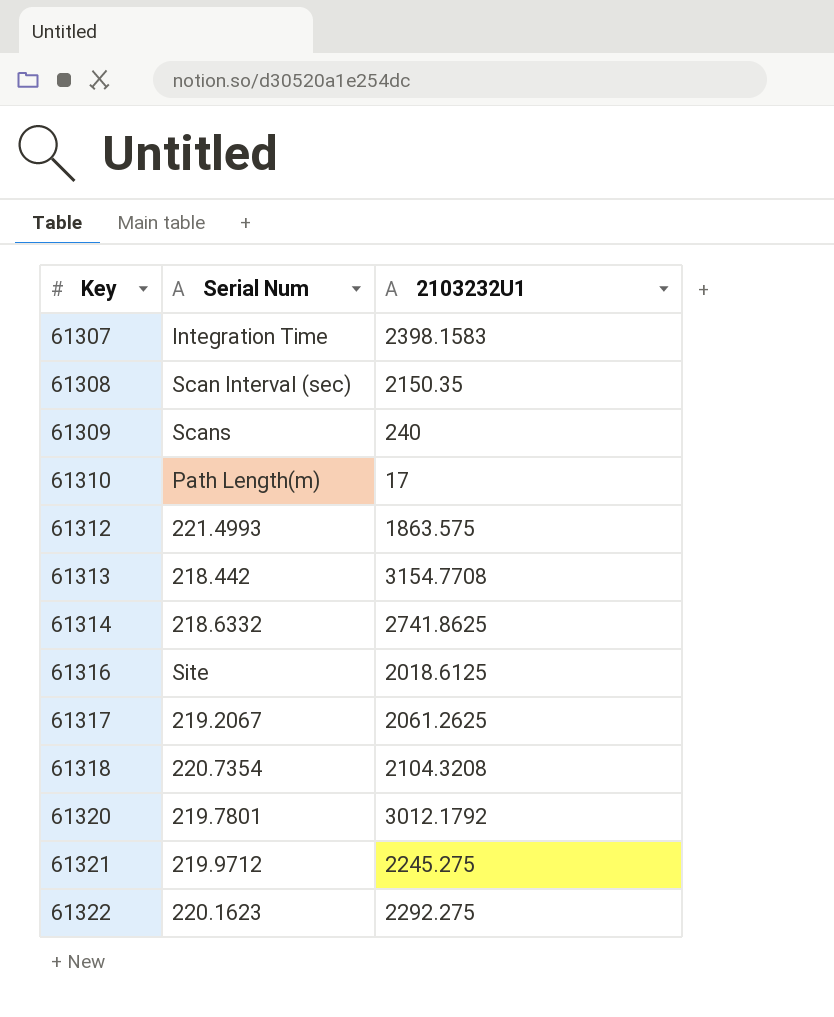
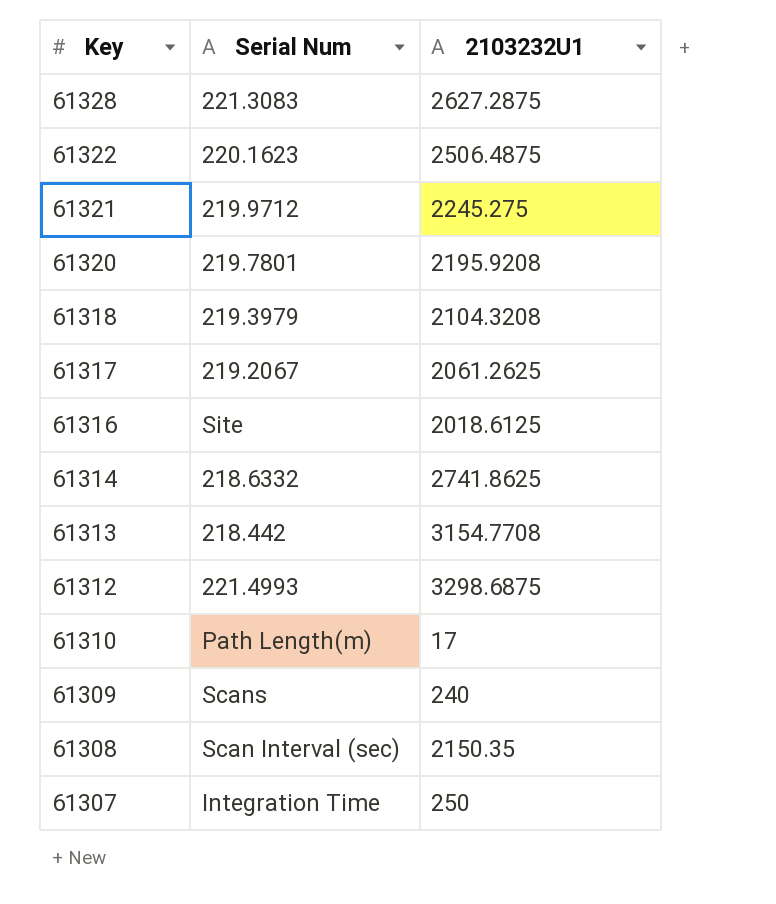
row order: Key ascending -> Key descending
row 61328: none -> 221.3083 | 2627.2875
61322 | 2103232U1: 2292.275 -> 2506.4875
61320 | 2103232U1: 3012.1792 -> 2195.9208
61318 | Serial Num: 220.7354 -> 219.3979
61312 | 2103232U1: 1863.575 -> 3298.6875
61307 | 2103232U1: 2398.1583 -> 250

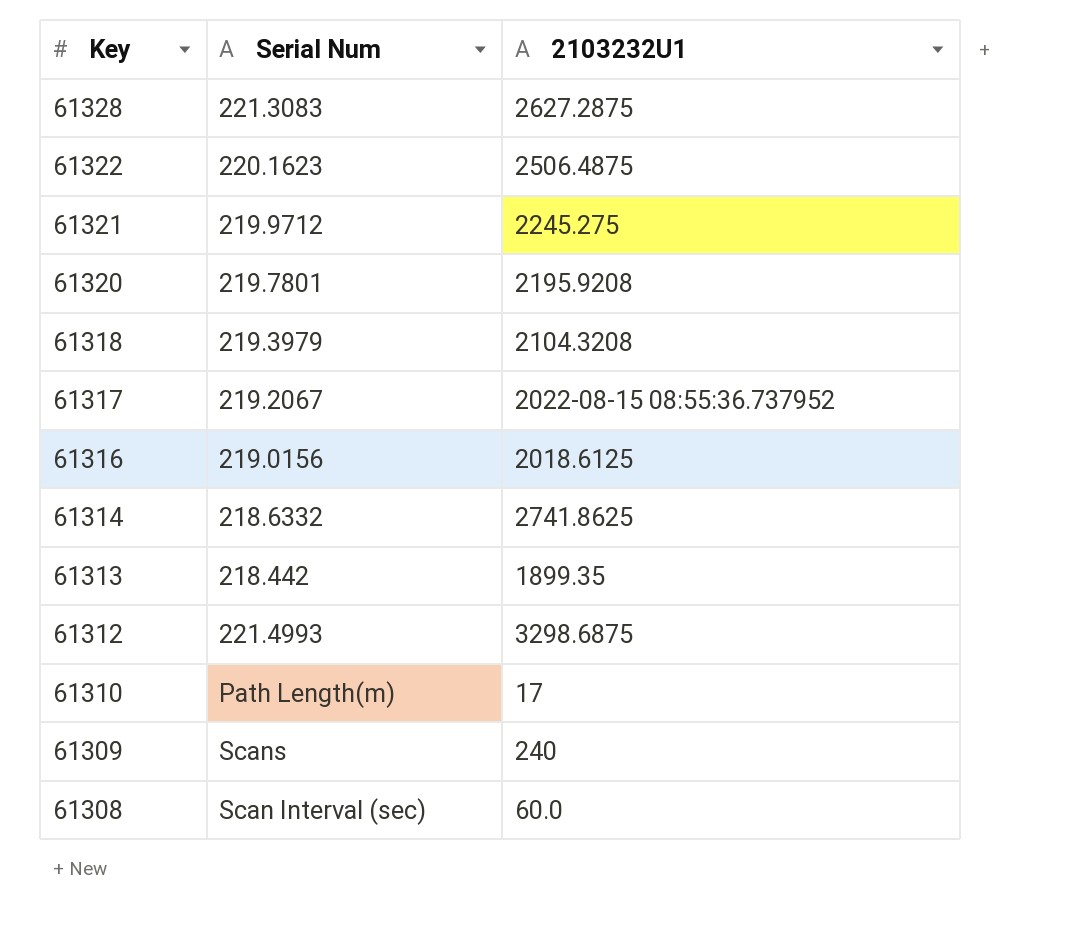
row 61307: Integration Time | 250 -> none
61317 | 2103232U1: 2061.2625 -> 2022-08-15 08:55:36.737952
61316 | Serial Num: Site -> 219.0156
61313 | 2103232U1: 3154.7708 -> 1899.35
61308 | 2103232U1: 2150.35 -> 60.0

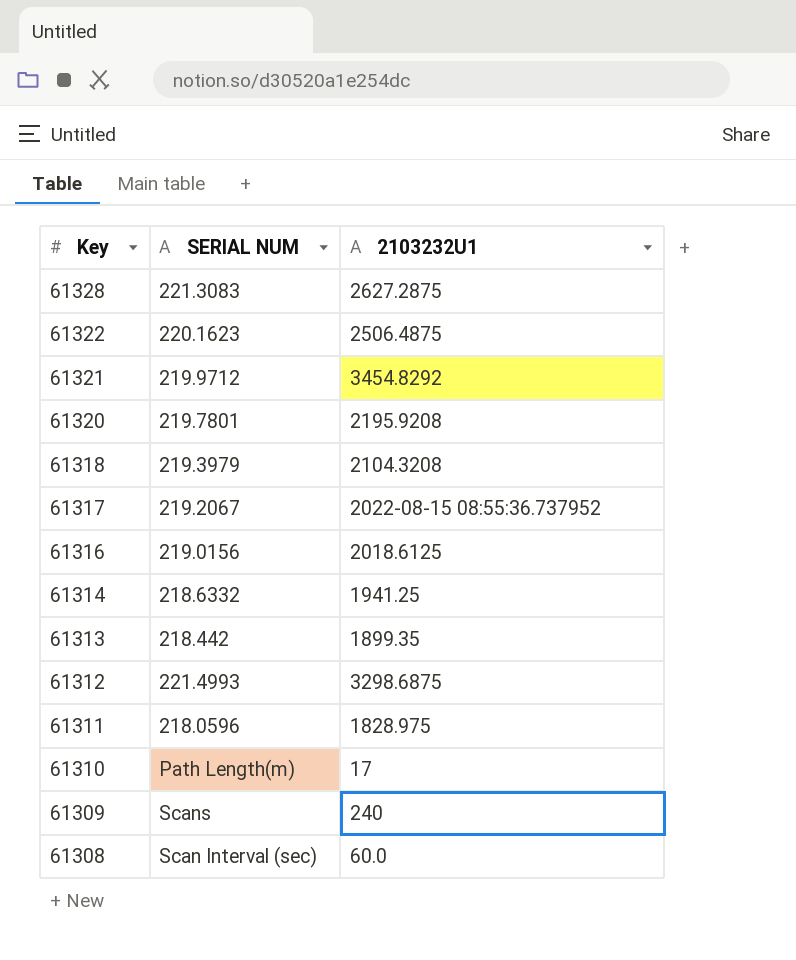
column name: Serial Num -> SERIAL NUM
61321 | 2103232U1: 2245.275 -> 3454.8292
61314 | 2103232U1: 2741.8625 -> 1941.25
row 61311: none -> 218.0596 | 1828.975

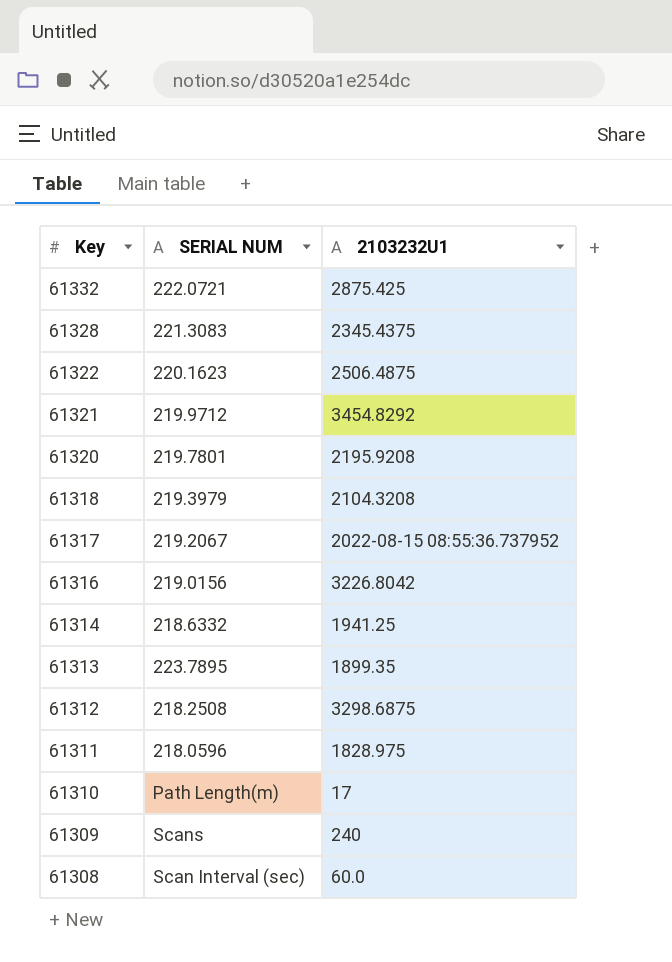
row 61332: none -> 222.0721 | 2875.425
61328 | 2103232U1: 2627.2875 -> 2345.4375
61316 | 2103232U1: 2018.6125 -> 3226.8042
61313 | SERIAL NUM: 218.442 -> 223.7895
61312 | SERIAL NUM: 221.4993 -> 218.2508

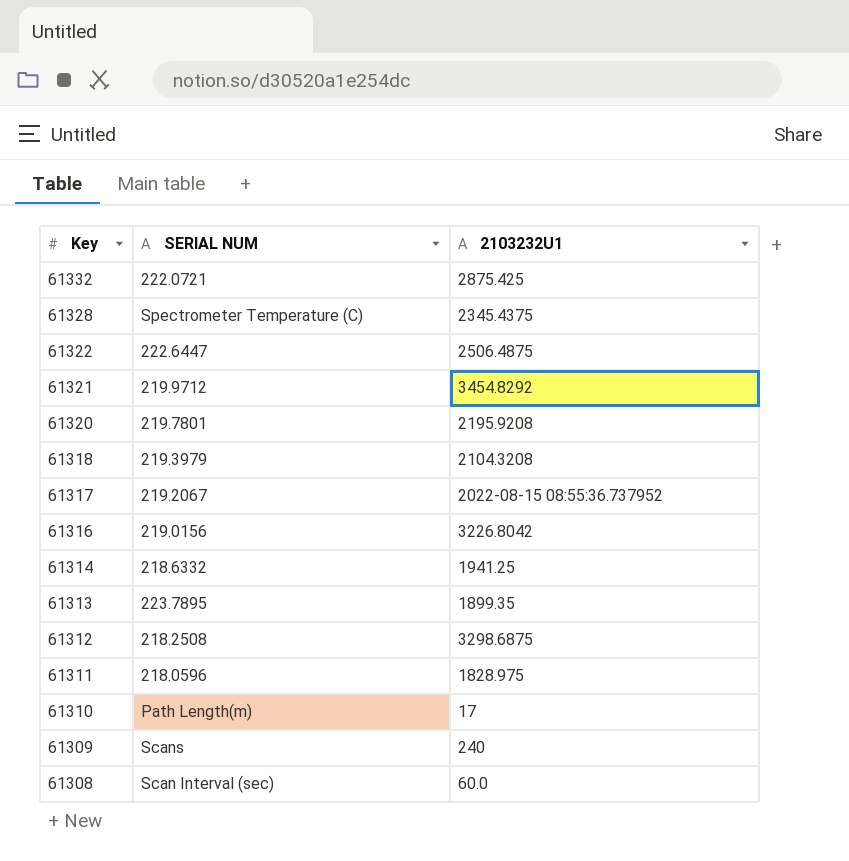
61328 | SERIAL NUM: 221.3083 -> Spectrometer Temperature (C)
61322 | SERIAL NUM: 220.1623 -> 222.6447

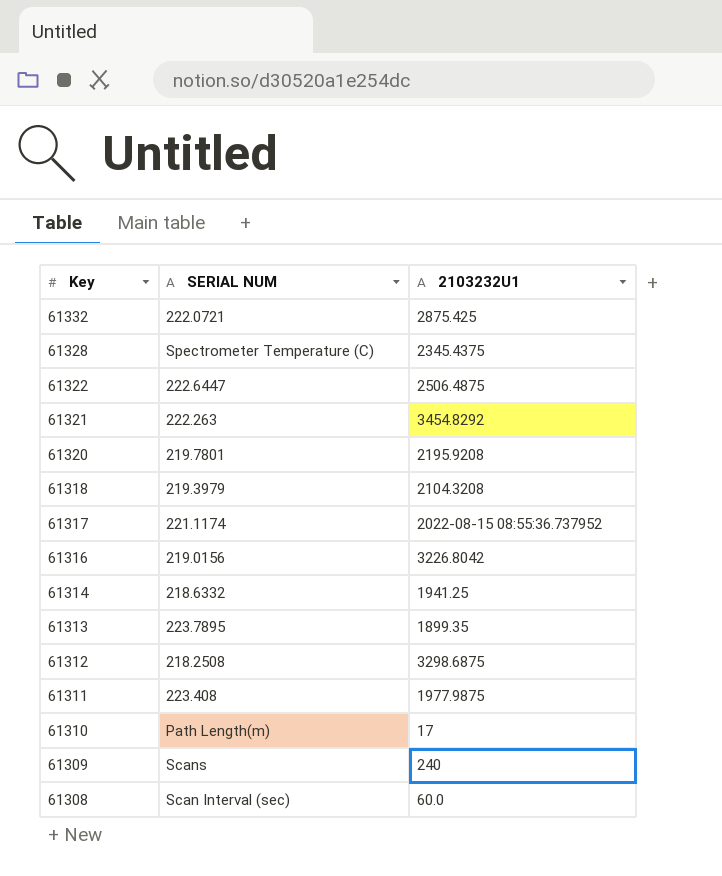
61321 | SERIAL NUM: 219.9712 -> 222.263
61317 | SERIAL NUM: 219.2067 -> 221.1174
61311 | SERIAL NUM: 218.0596 -> 223.408
61311 | 2103232U1: 1828.975 -> 1977.9875

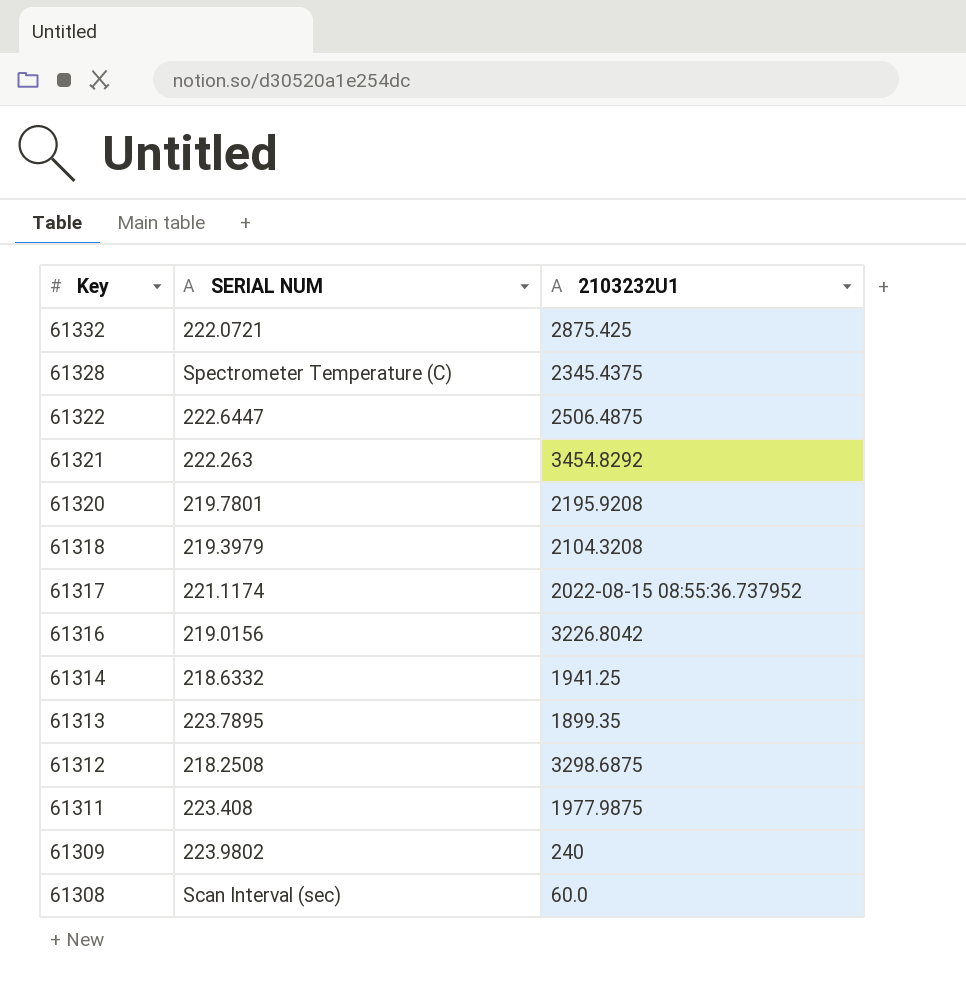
row 61310: Path Length(m) | 17 -> none
61309 | SERIAL NUM: Scans -> 223.9802

